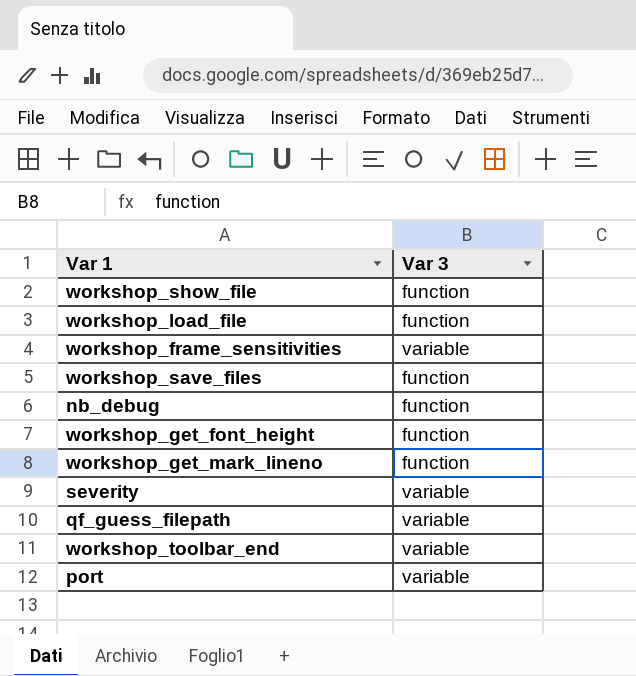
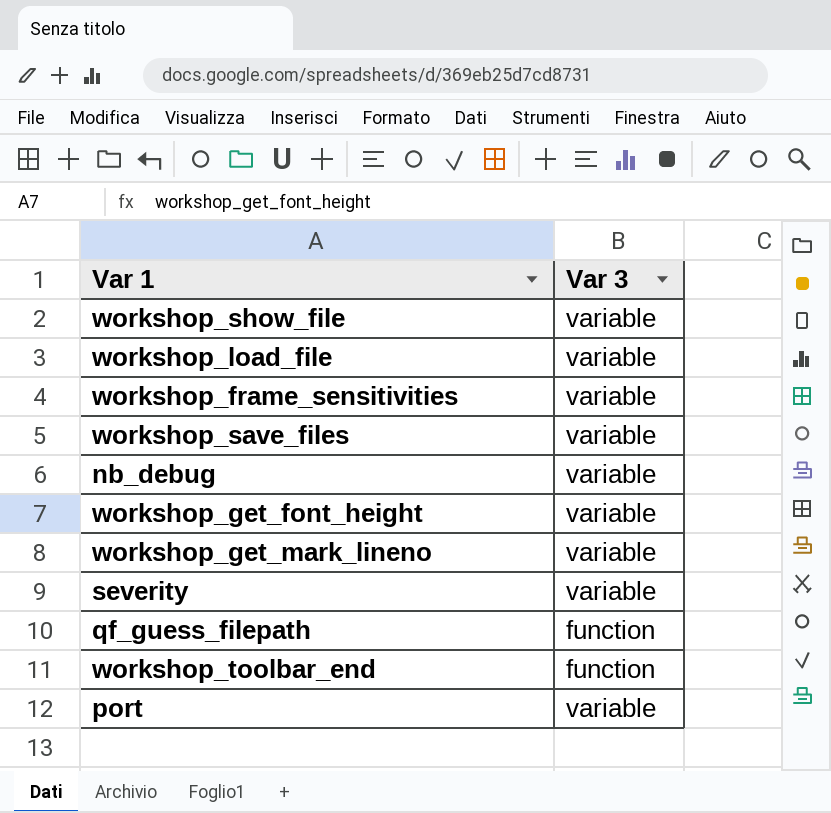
workshop_show_file | Var 3: function -> variable
workshop_load_file | Var 3: function -> variable
workshop_save_files | Var 3: function -> variable
nb_debug | Var 3: function -> variable
workshop_get_font_height | Var 3: function -> variable
workshop_get_mark_lineno | Var 3: function -> variable
qf_guess_filepath | Var 3: variable -> function
workshop_toolbar_end | Var 3: variable -> function

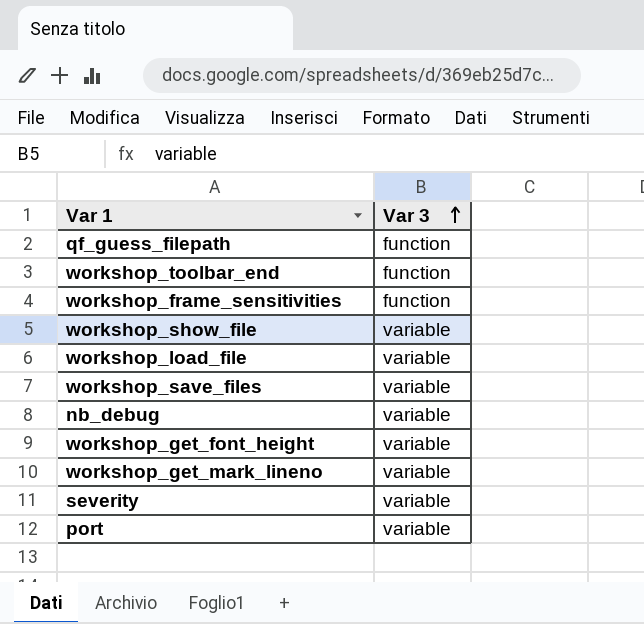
row order: none -> Var 3 ascending
workshop_frame_sensitivities | Var 3: variable -> function

